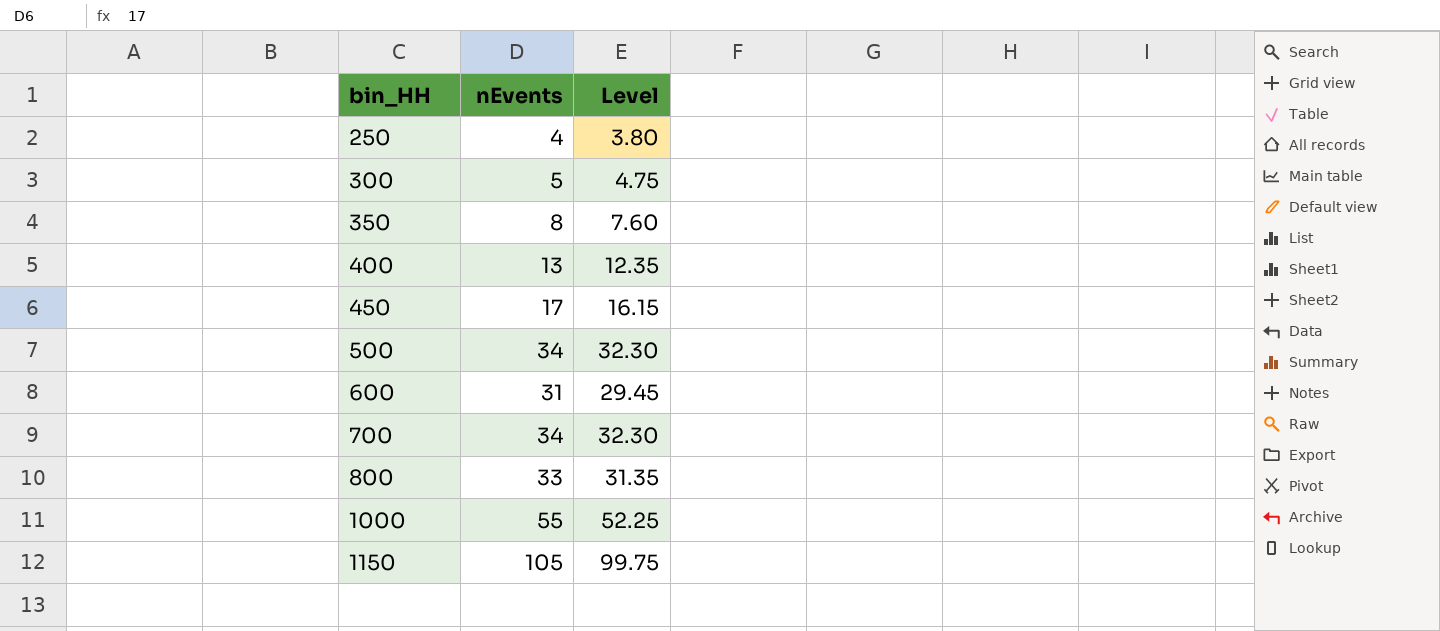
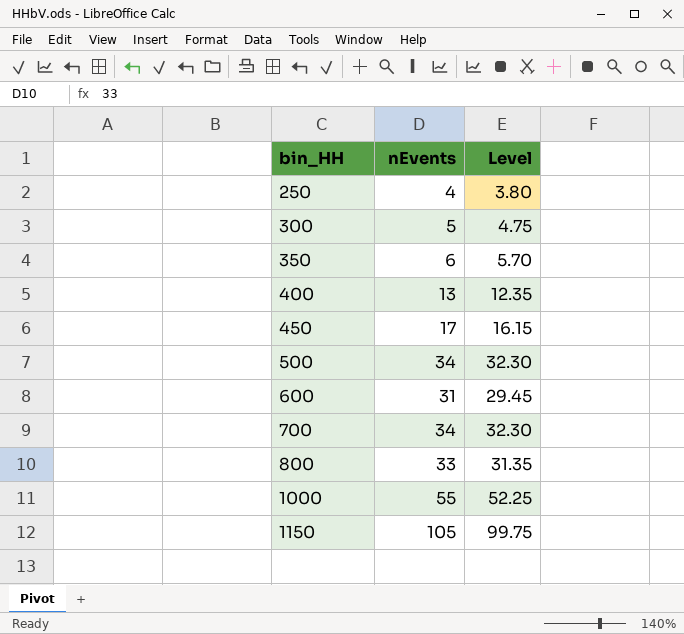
350 | nEvents: 8 -> 6
350 | Level: 7.60 -> 5.70

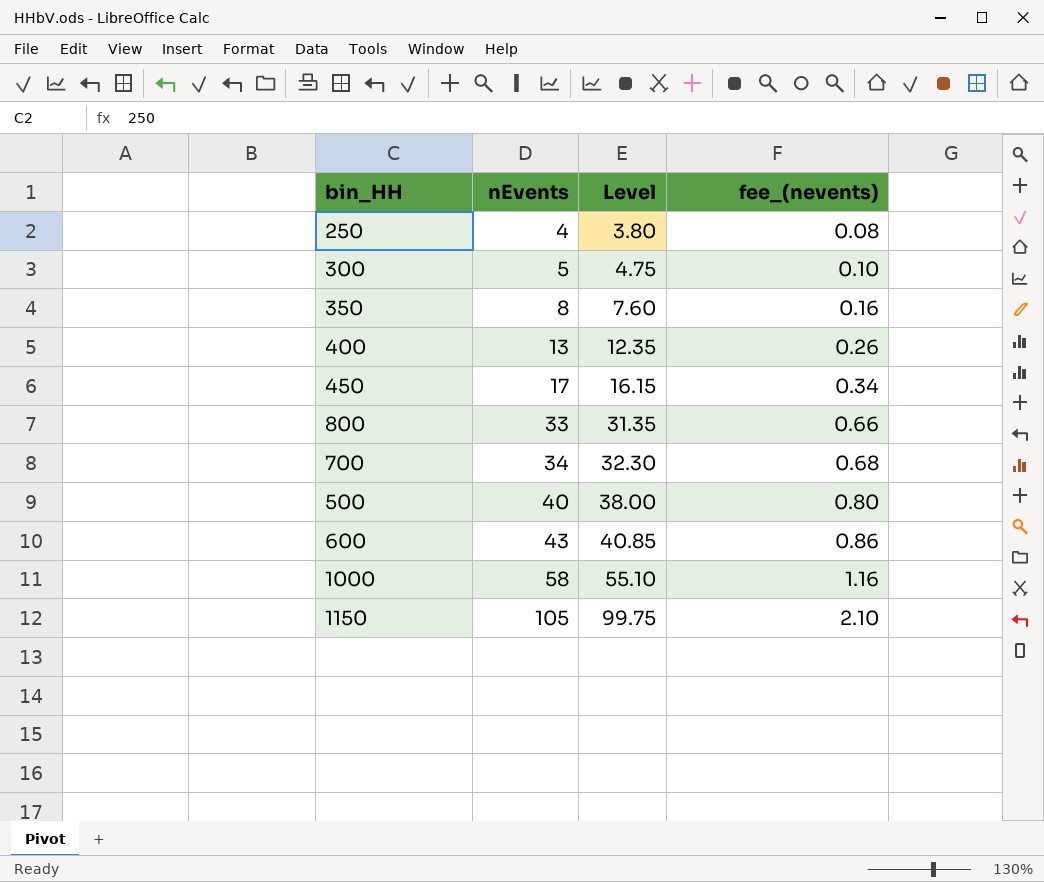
row order: bin_HH ascending -> nEvents ascending
column fee_(nevents) | formula: none -> [nEvents] * 0.02
350 | nEvents: 6 -> 8
350 | Level: 5.70 -> 7.60
500 | nEvents: 34 -> 40
500 | Level: 32.30 -> 38.00
600 | nEvents: 31 -> 43
600 | Level: 29.45 -> 40.85
1000 | nEvents: 55 -> 58
1000 | Level: 52.25 -> 55.10

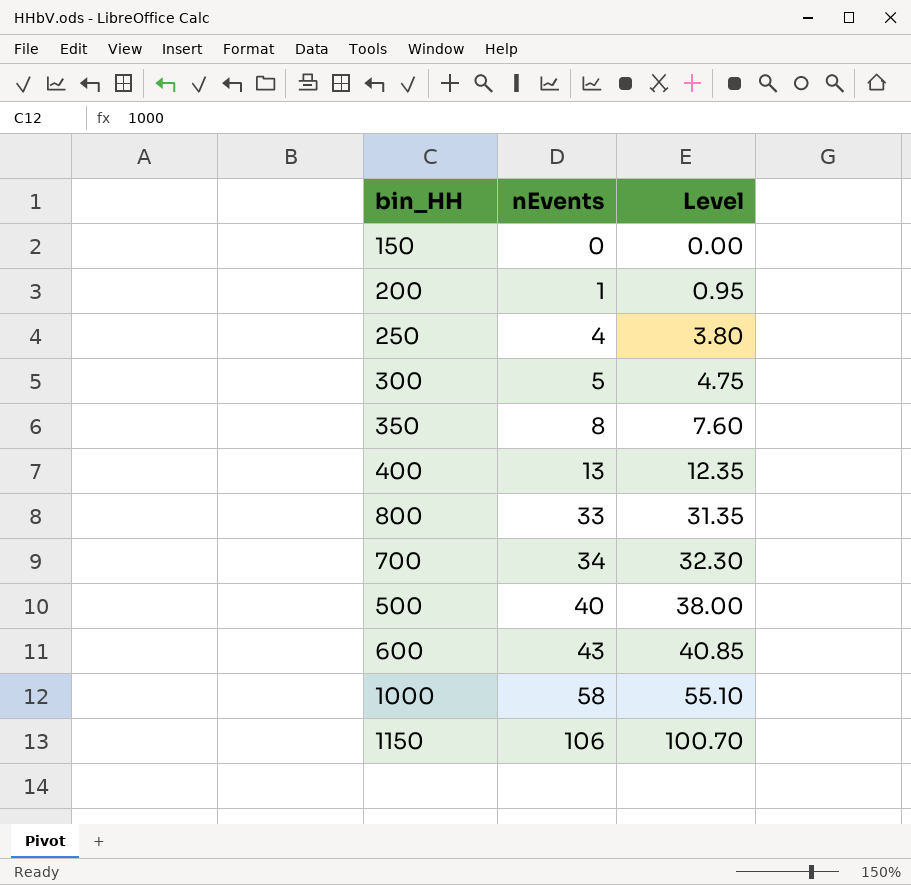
column fee_(nevents) | formula: [nEvents] * 0.02 -> none
row 450: 17 | 16.15 | 0.34 -> none
row 150: none -> 0 | 0.00
row 200: none -> 1 | 0.95
1150 | nEvents: 105 -> 106
1150 | Level: 99.75 -> 100.70

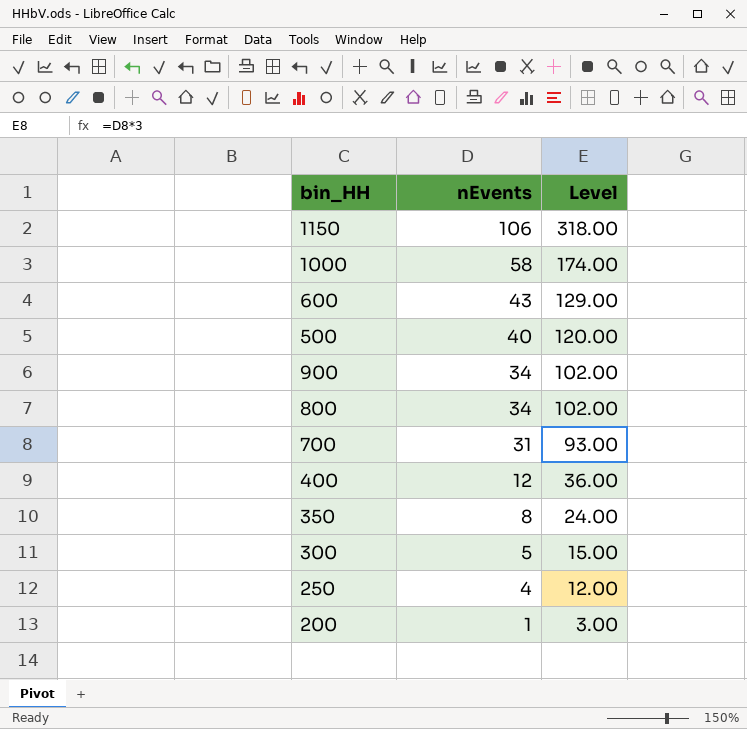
row order: nEvents ascending -> nEvents descending
column Level | formula: [nEvents] * 0.95 -> [nEvents] * 3
row 150: 0 | 0.00 -> none
row 900: none -> 34 | 102.00
800 | nEvents: 33 -> 34
700 | nEvents: 34 -> 31
400 | nEvents: 13 -> 12

